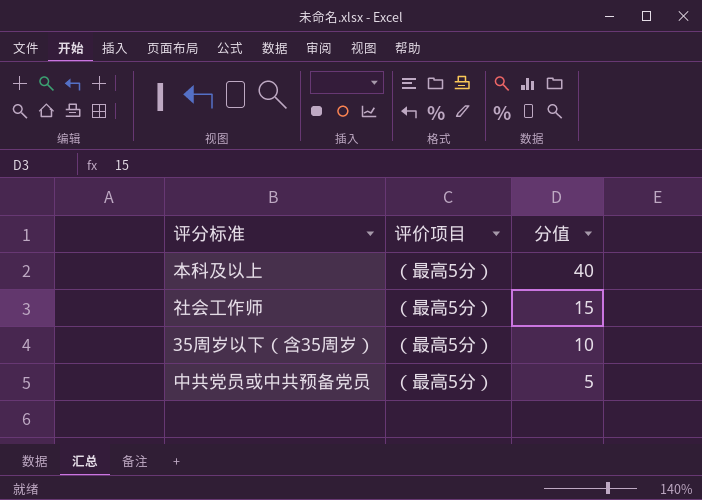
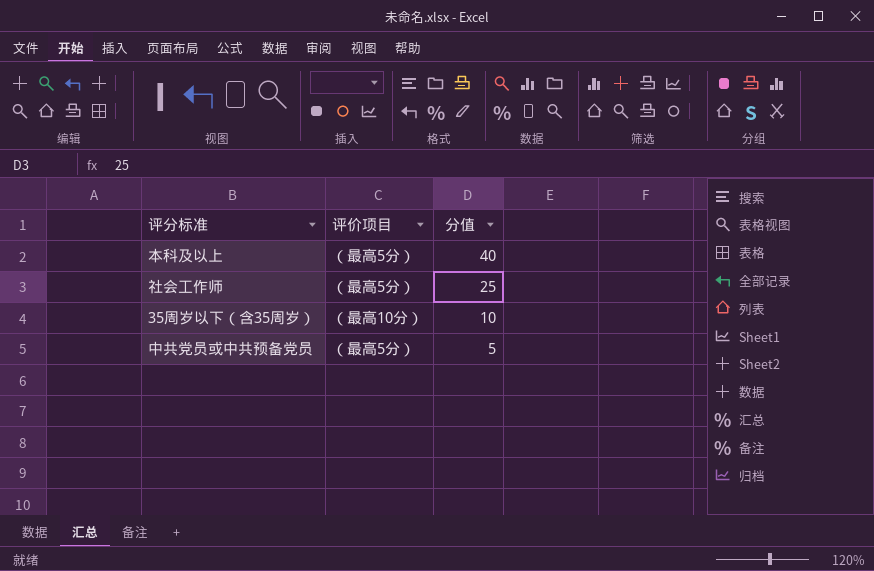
社会工作师 | 分值: 15 -> 25
35周岁以下（含35周岁） | 评价项目: （最高5分） -> （最高10分）

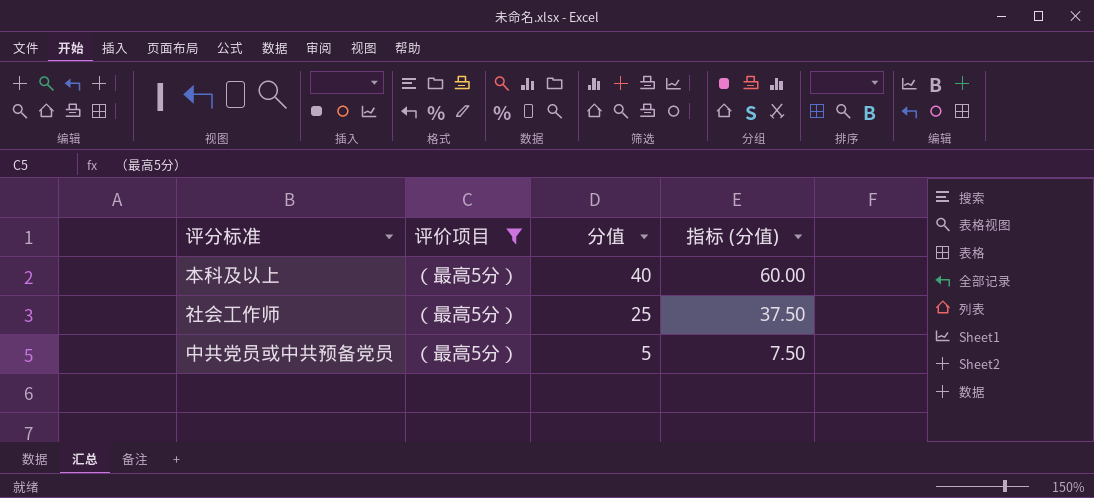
filter: none -> 评价项目 = （最高5分）
column 指标 (分值) | formula: none -> [分值] * 1.5

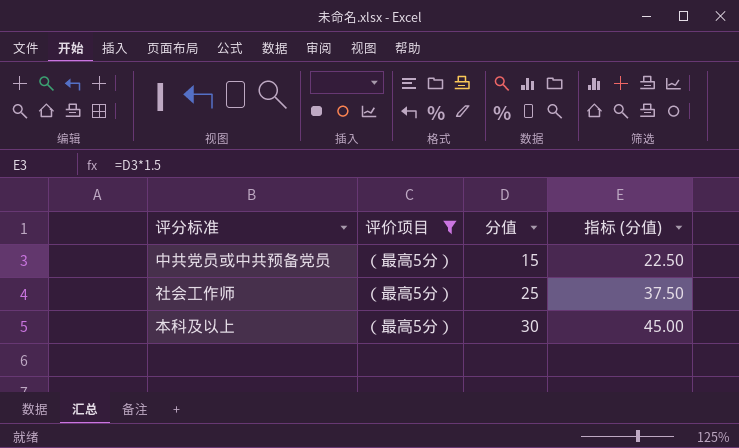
row order: 分值 descending -> 分值 ascending
中共党员或中共预备党员 | 分值: 5 -> 15
中共党员或中共预备党员 | 指标 (分值): 7.50 -> 22.50
本科及以上 | 分值: 40 -> 30
本科及以上 | 指标 (分值): 60.00 -> 45.00

